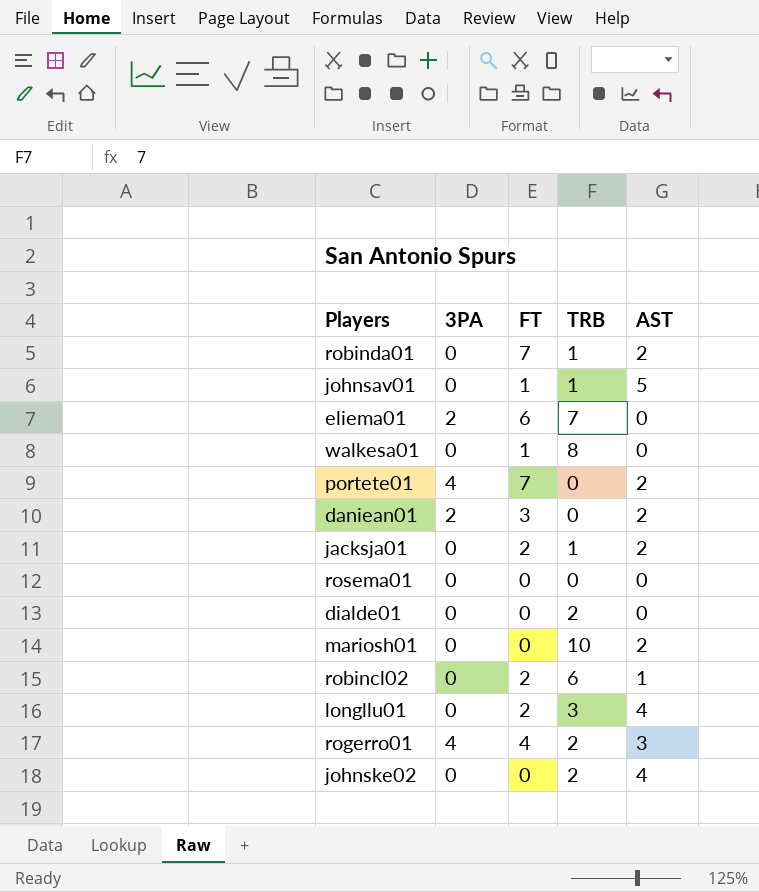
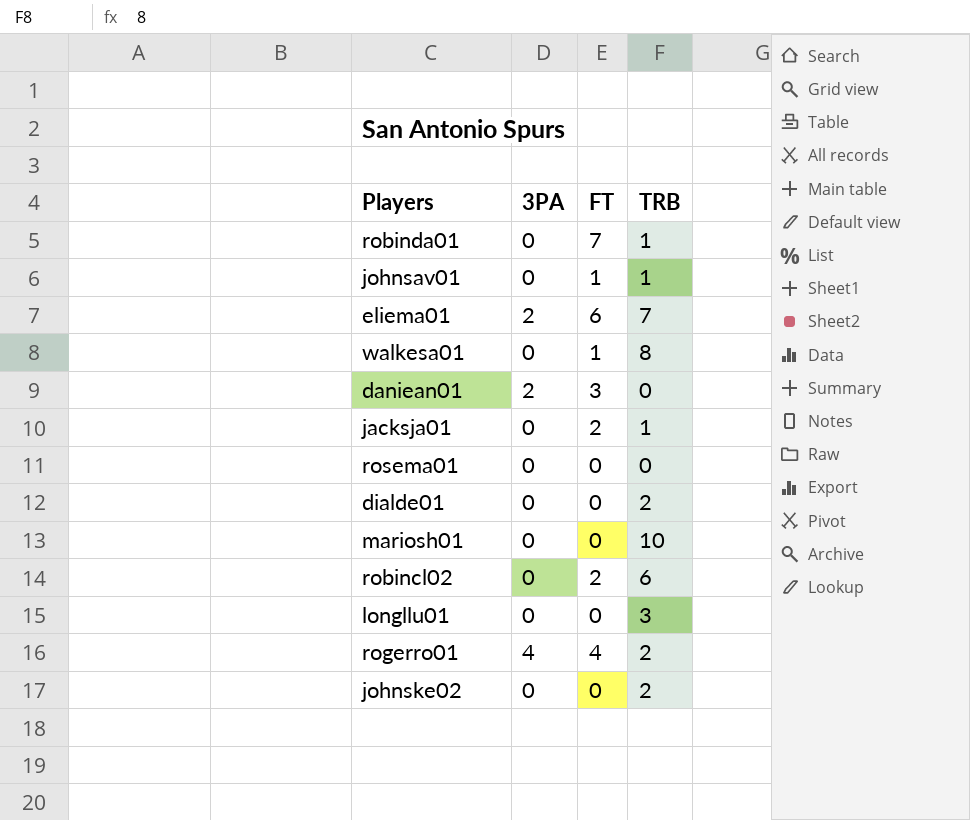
column AST | position: 5 -> none
row portete01: 4 | 7 | 0 | 2 -> none
longllu01 | FT: 2 -> 0

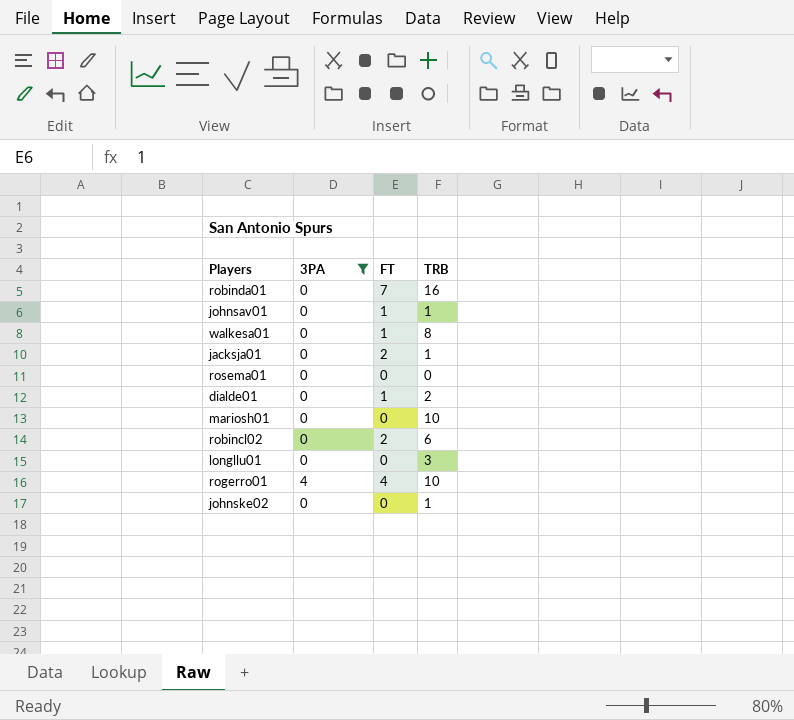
filter: none -> 3PA != 2
robinda01 | TRB: 1 -> 16
dialde01 | FT: 0 -> 1
rogerro01 | TRB: 2 -> 10
johnske02 | TRB: 2 -> 1

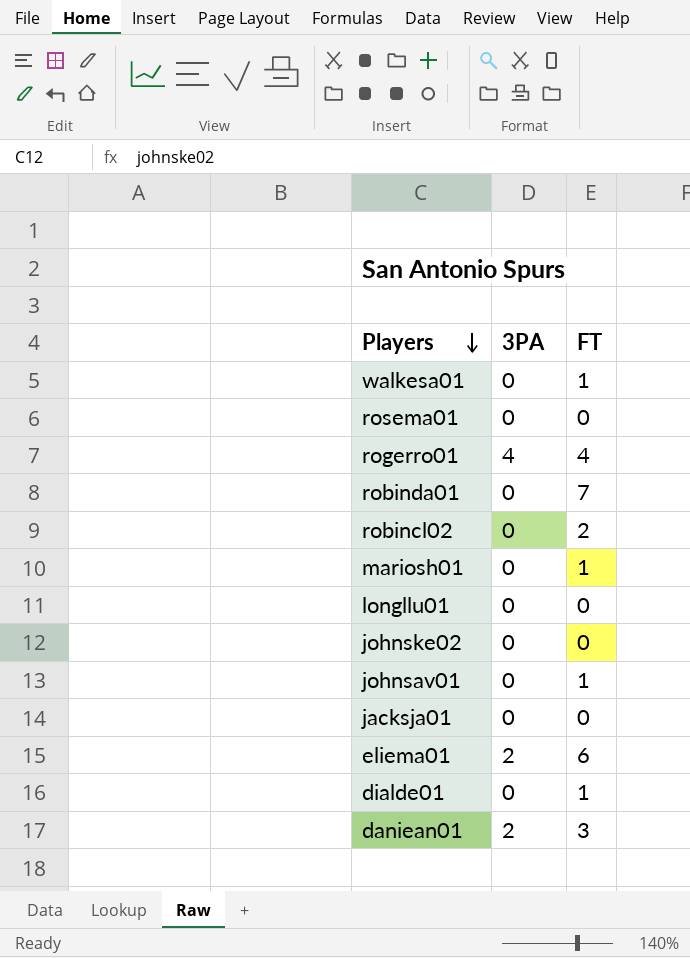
filter: 3PA != 2 -> none
row order: none -> Players descending
column TRB | position: 4 -> none
mariosh01 | FT: 0 -> 1
jacksja01 | FT: 2 -> 0

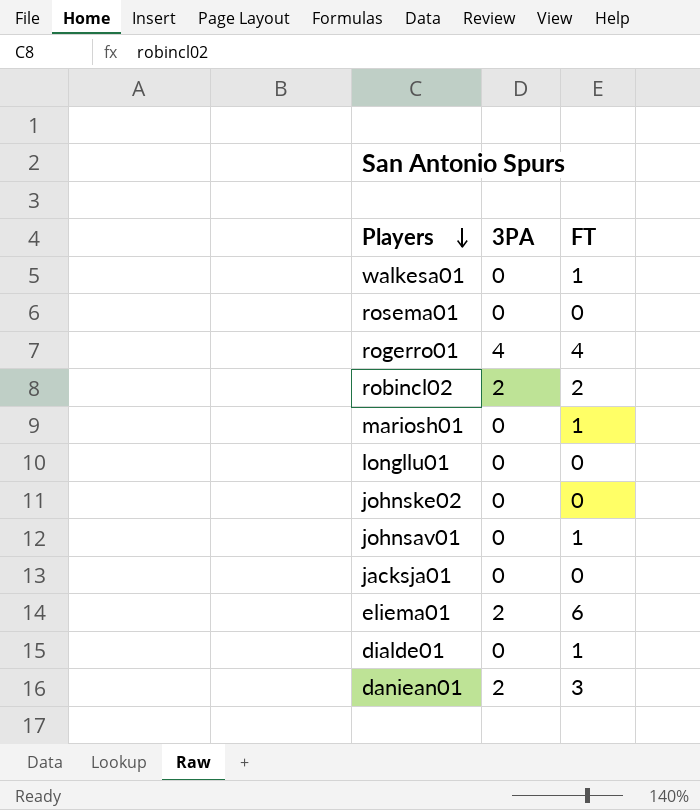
row robinda01: 0 | 7 -> none
robincl02 | 3PA: 0 -> 2

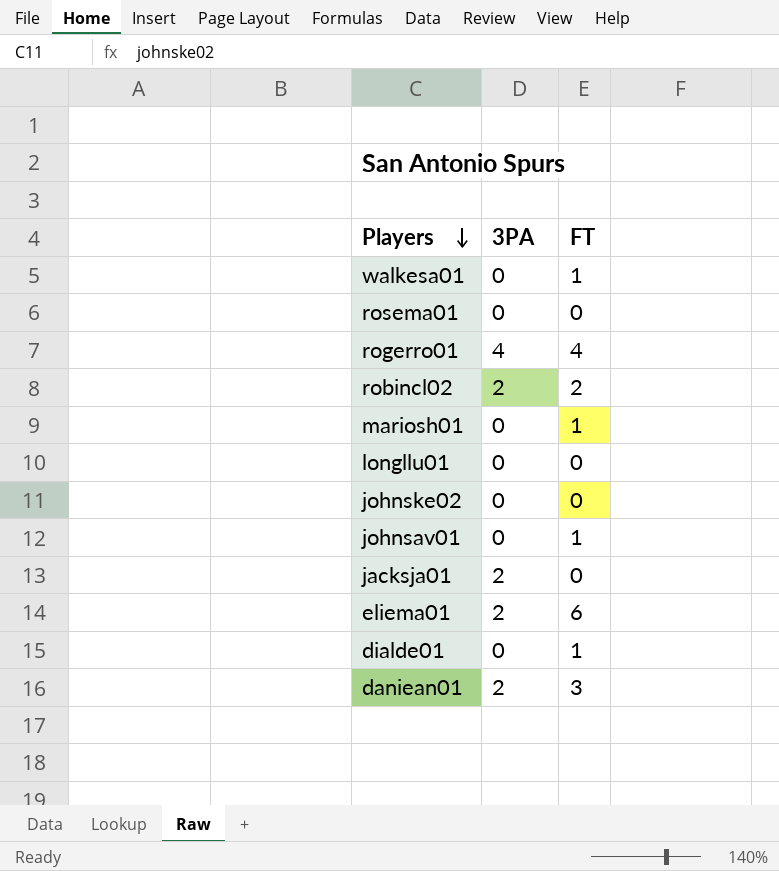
jacksja01 | 3PA: 0 -> 2

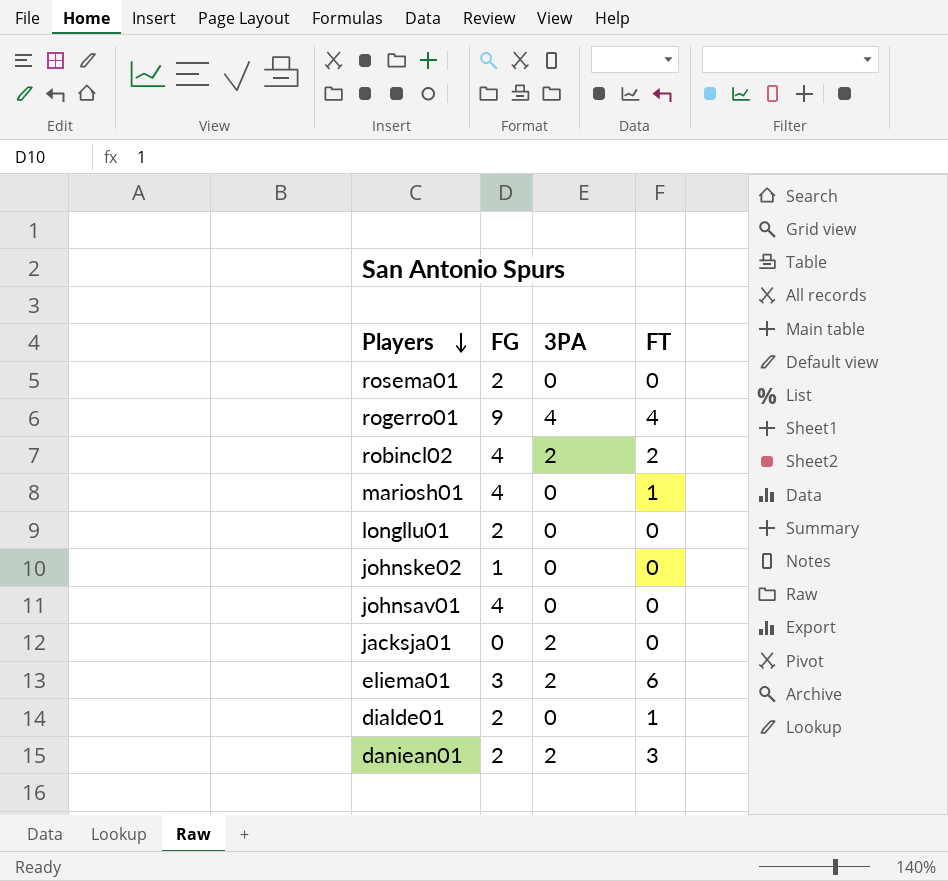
column FG | position: none -> 2
row walkesa01: 0 | 1 -> none
johnsav01 | FT: 1 -> 0

